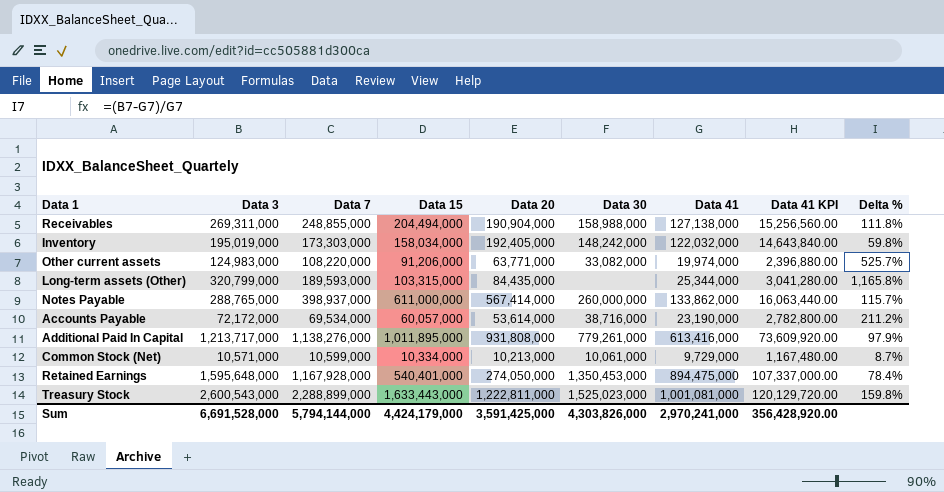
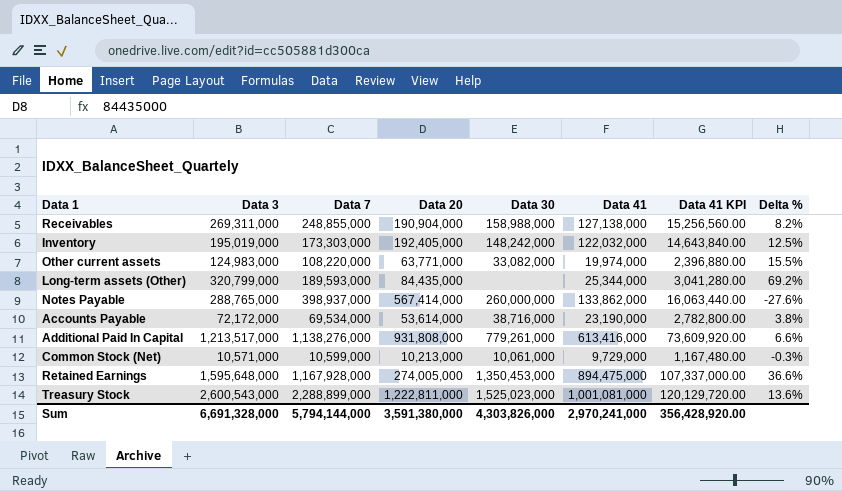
column Data 15 | position: 4 -> none
column Delta % | formula: ([Data 3] - [Data 41]) / [Data 41] -> ([Data 3] - [Data 7]) / [Data 7]
Additional Paid In Capital | Data 3: 1,213,717,000 -> 1,213,517,000
Retained Earnings | Data 20: 274,050,000 -> 274,005,000
Sum | Data 3: 6,691,528,000 -> 6,691,328,000
Sum | Data 20: 3,591,425,000 -> 3,591,380,000

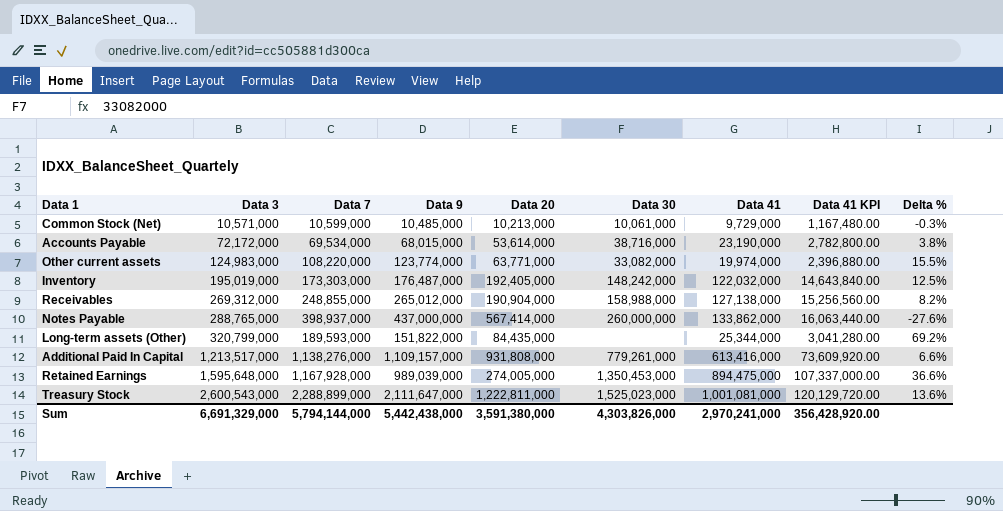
row order: none -> Data 3 ascending
column Data 9 | position: none -> 4
Receivables | Data 3: 269,311,000 -> 269,312,000
Sum | Data 3: 6,691,328,000 -> 6,691,329,000

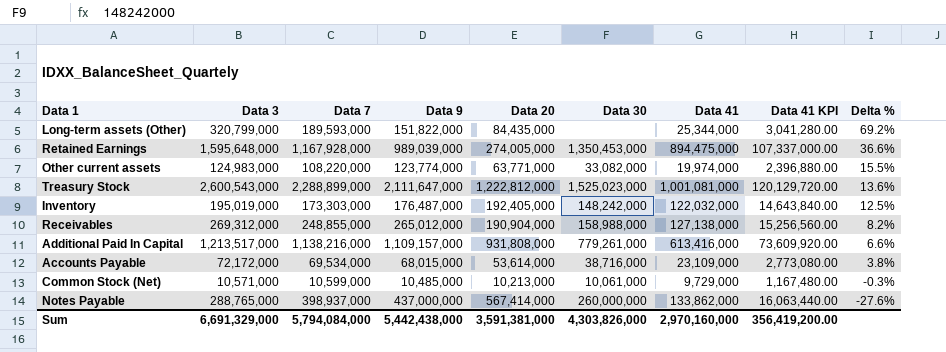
row order: Data 3 ascending -> Delta % descending
Treasury Stock | Data 20: 1,222,811,000 -> 1,222,812,000
Additional Paid In Capital | Data 7: 1,138,276,000 -> 1,138,216,000
Accounts Payable | Data 41: 23,190,000 -> 23,109,000
Accounts Payable | Data 41 KPI: 2,782,800.00 -> 2,773,080.00
Sum | Data 7: 5,794,144,000 -> 5,794,084,000
Sum | Data 20: 3,591,380,000 -> 3,591,381,000
Sum | Data 41: 2,970,241,000 -> 2,970,160,000
Sum | Data 41 KPI: 356,428,920.00 -> 356,419,200.00

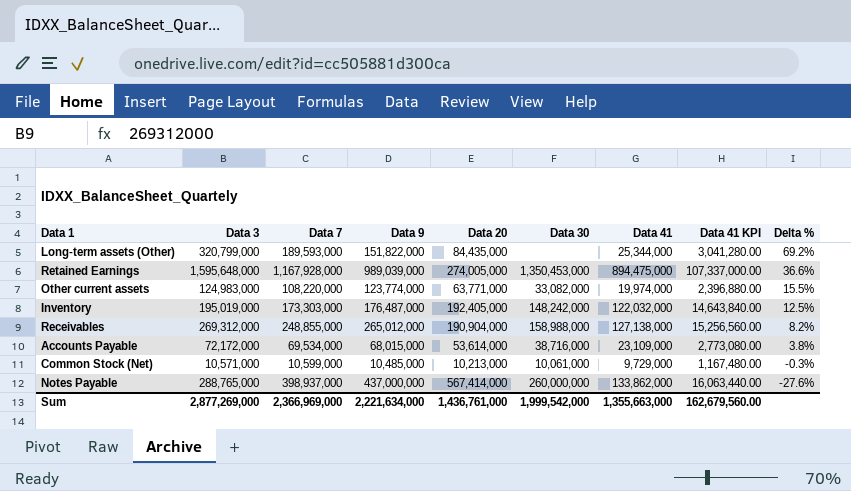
row Treasury Stock: 2,600,543,000 | 2,288,899,000 | 2,111,647,000 | 1,222,812,000 | 1,525,023,000 | 1,001,081,000 | 120,129,720.00 | 13.6% -> none
row Additional Paid In Capital: 1,213,517,000 | 1,138,216,000 | 1,109,157,000 | 931,808,000 | 779,261,000 | 613,416,000 | 73,609,920.00 | 6.6% -> none
Sum | Data 3: 6,691,329,000 -> 2,877,269,000
Sum | Data 7: 5,794,084,000 -> 2,366,969,000
Sum | Data 9: 5,442,438,000 -> 2,221,634,000
Sum | Data 20: 3,591,381,000 -> 1,436,761,000
Sum | Data 30: 4,303,826,000 -> 1,999,542,000
Sum | Data 41: 2,970,160,000 -> 1,355,663,000
Sum | Data 41 KPI: 356,419,200.00 -> 162,679,560.00

